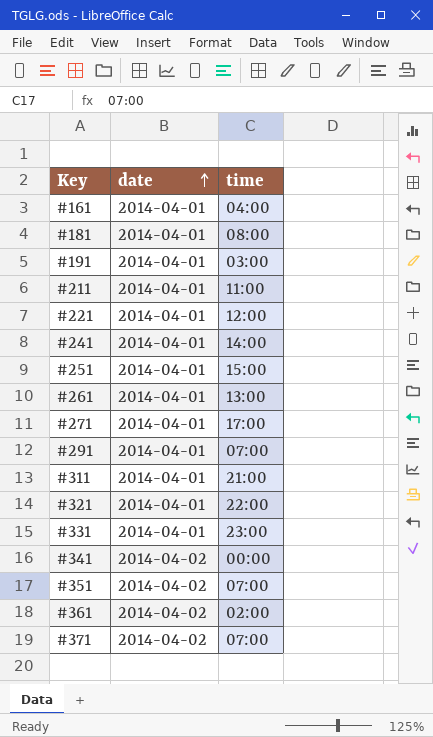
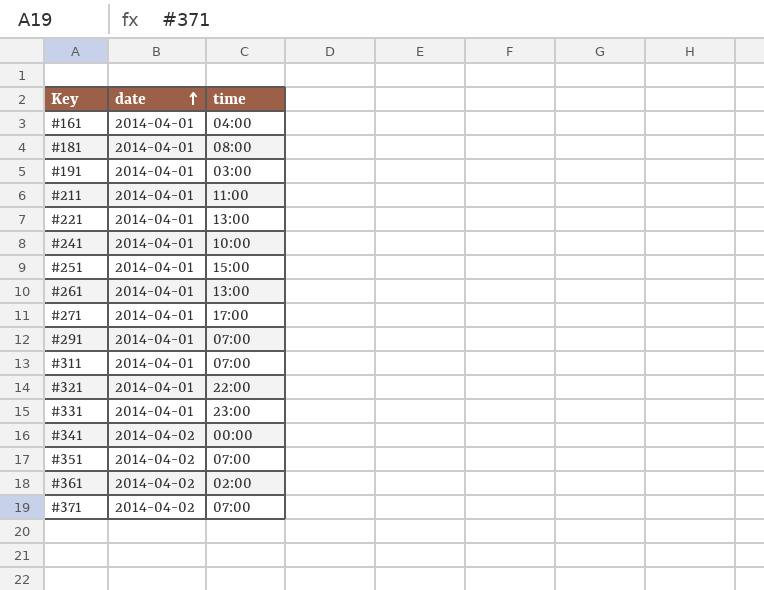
#221 | time: 12:00 -> 13:00
#241 | time: 14:00 -> 10:00
#311 | time: 21:00 -> 07:00

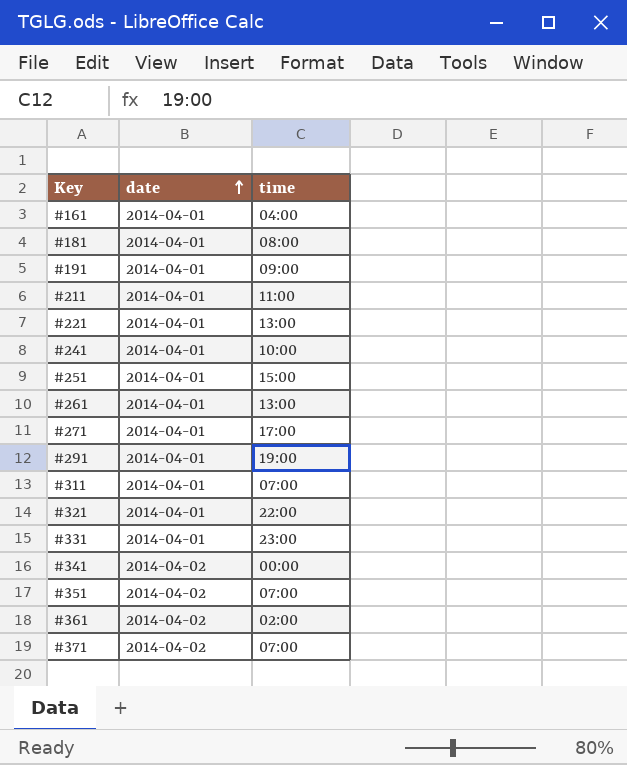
#191 | time: 03:00 -> 09:00
#291 | time: 07:00 -> 19:00

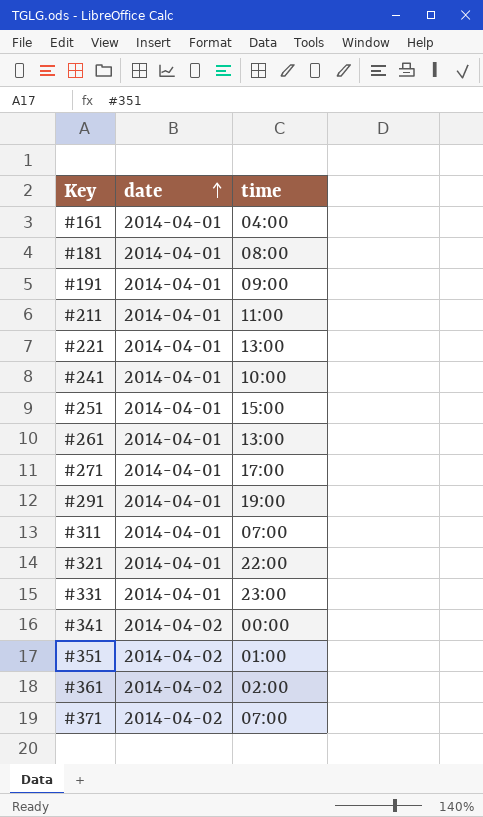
#351 | time: 07:00 -> 01:00

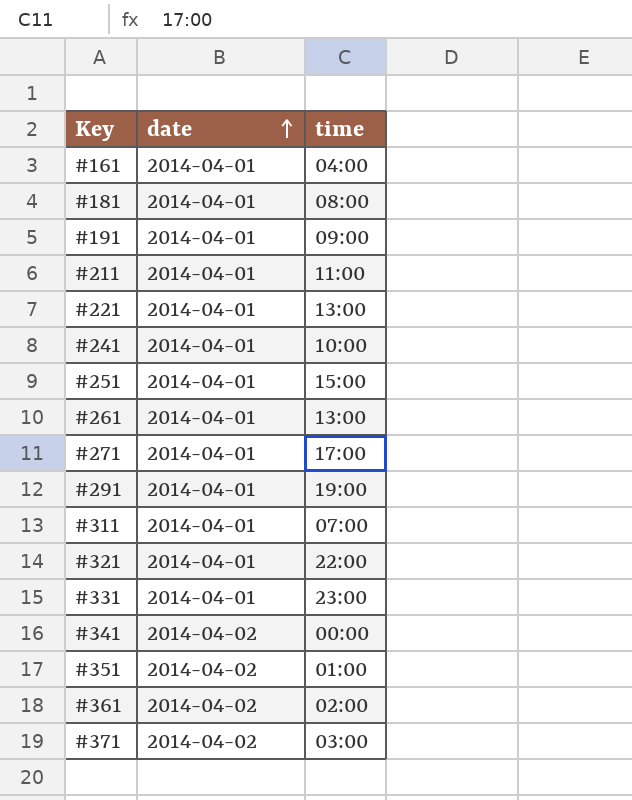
#371 | time: 07:00 -> 03:00

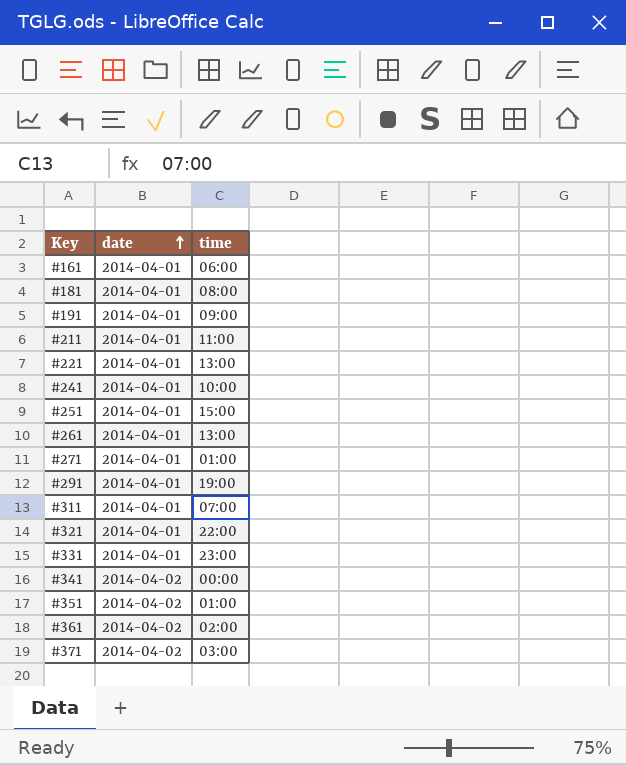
#161 | time: 04:00 -> 06:00
#271 | time: 17:00 -> 01:00

